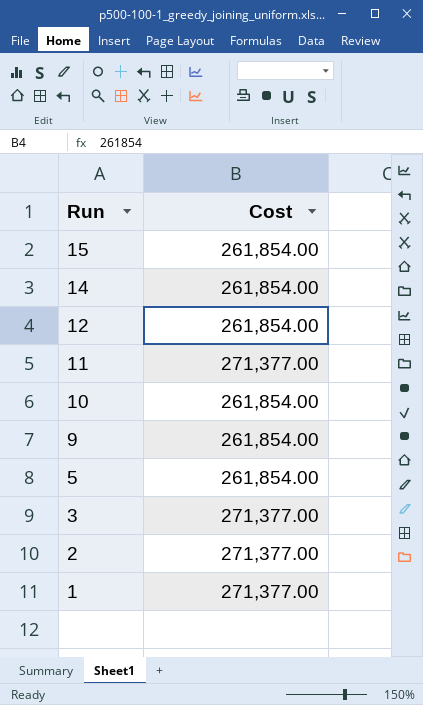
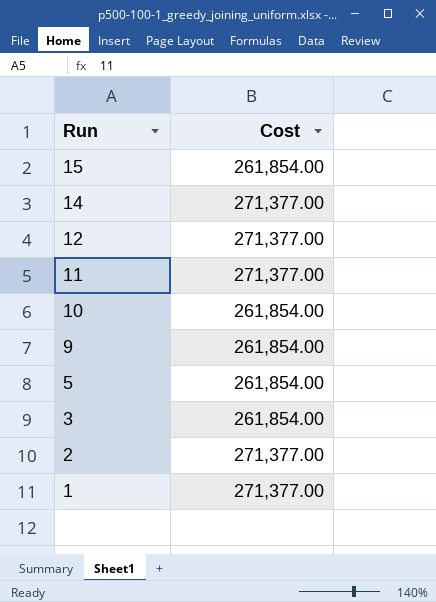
14 | Cost: 261,854.00 -> 271,377.00
12 | Cost: 261,854.00 -> 271,377.00
3 | Cost: 271,377.00 -> 261,854.00

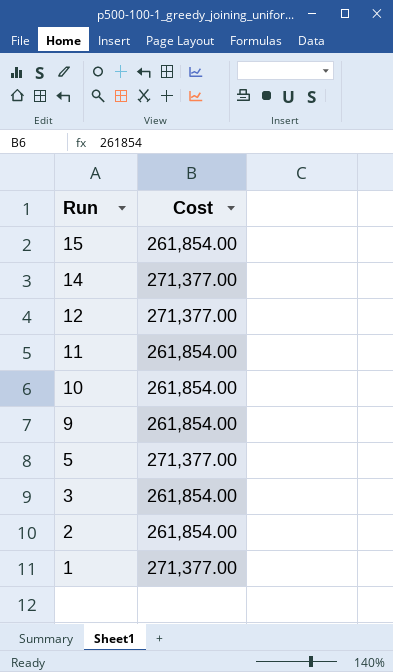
11 | Cost: 271,377.00 -> 261,854.00
5 | Cost: 261,854.00 -> 271,377.00
2 | Cost: 271,377.00 -> 261,854.00

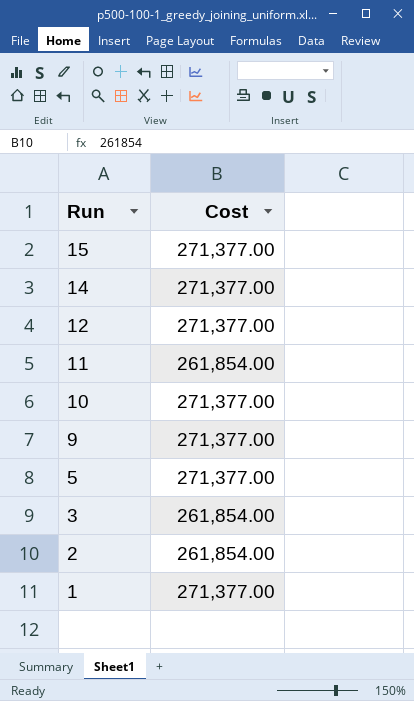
15 | Cost: 261,854.00 -> 271,377.00
10 | Cost: 261,854.00 -> 271,377.00
9 | Cost: 261,854.00 -> 271,377.00

